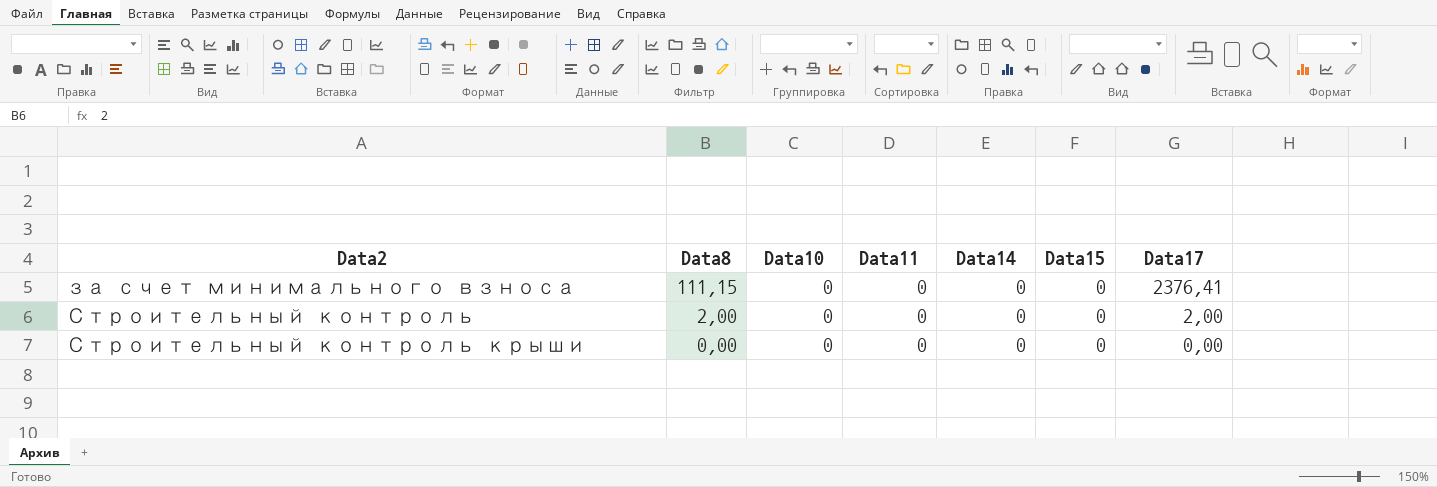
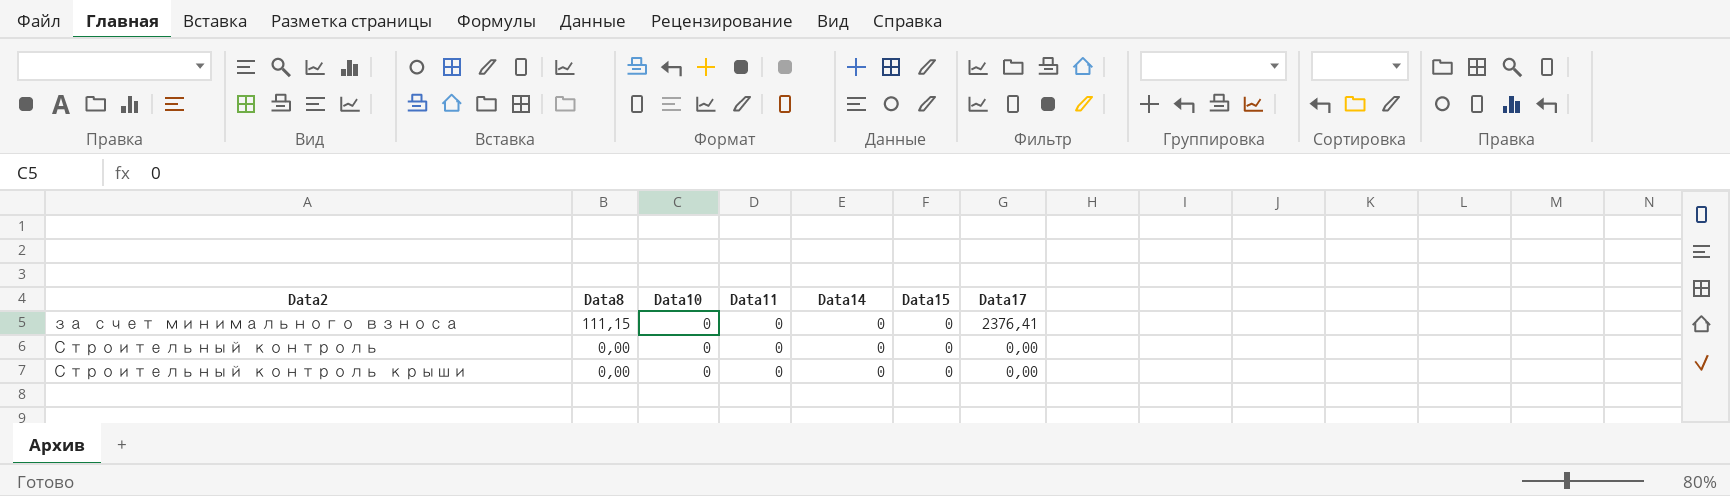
Строительный контроль | Data8: 2,00 -> 0,00
Строительный контроль | Data17: 2,00 -> 0,00

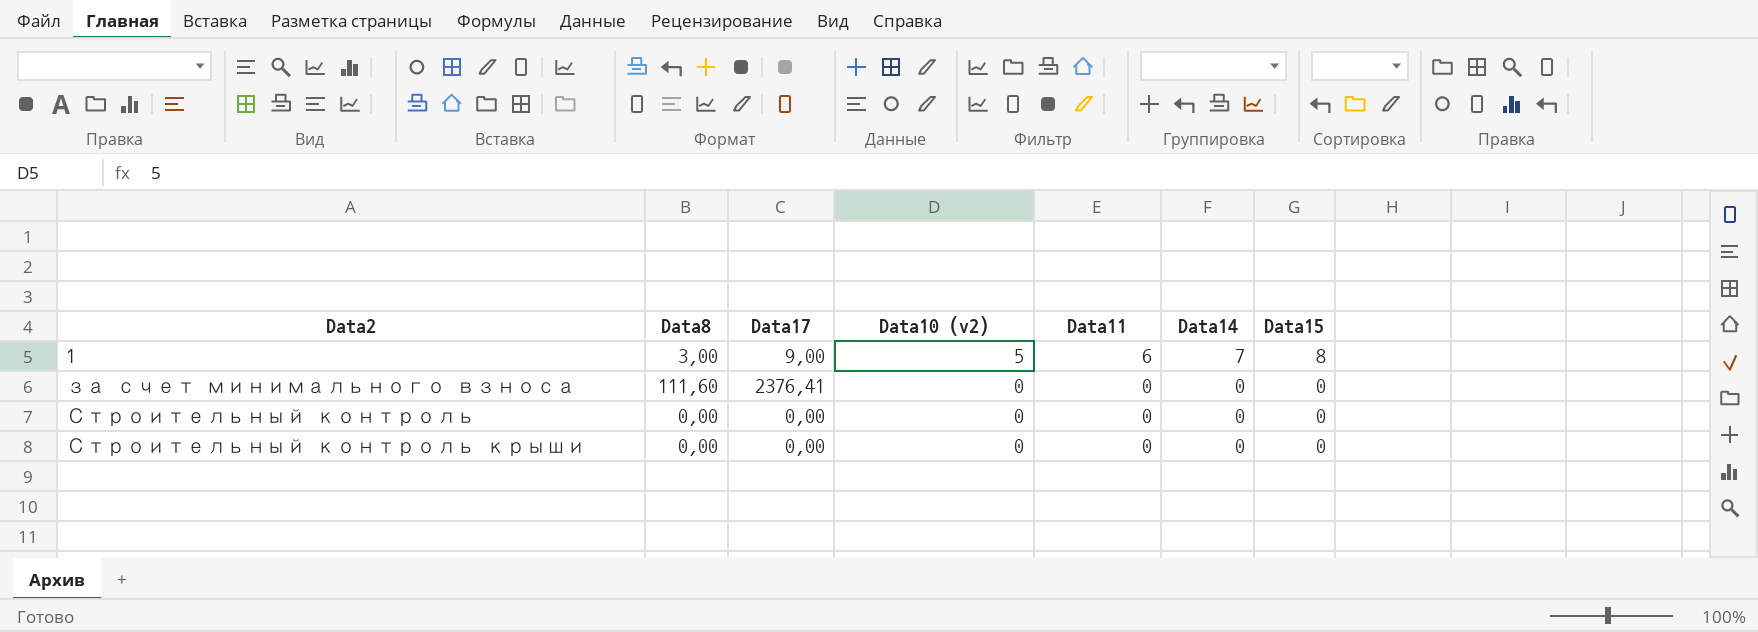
column Data17 | position: 7 -> 3
column name: Data10 -> Data10 (v2)
row 1: none -> 3,00 | 9,00 | 5 | 6 | 7 | 8
за счет минимального взноса | Data8: 111,15 -> 111,60

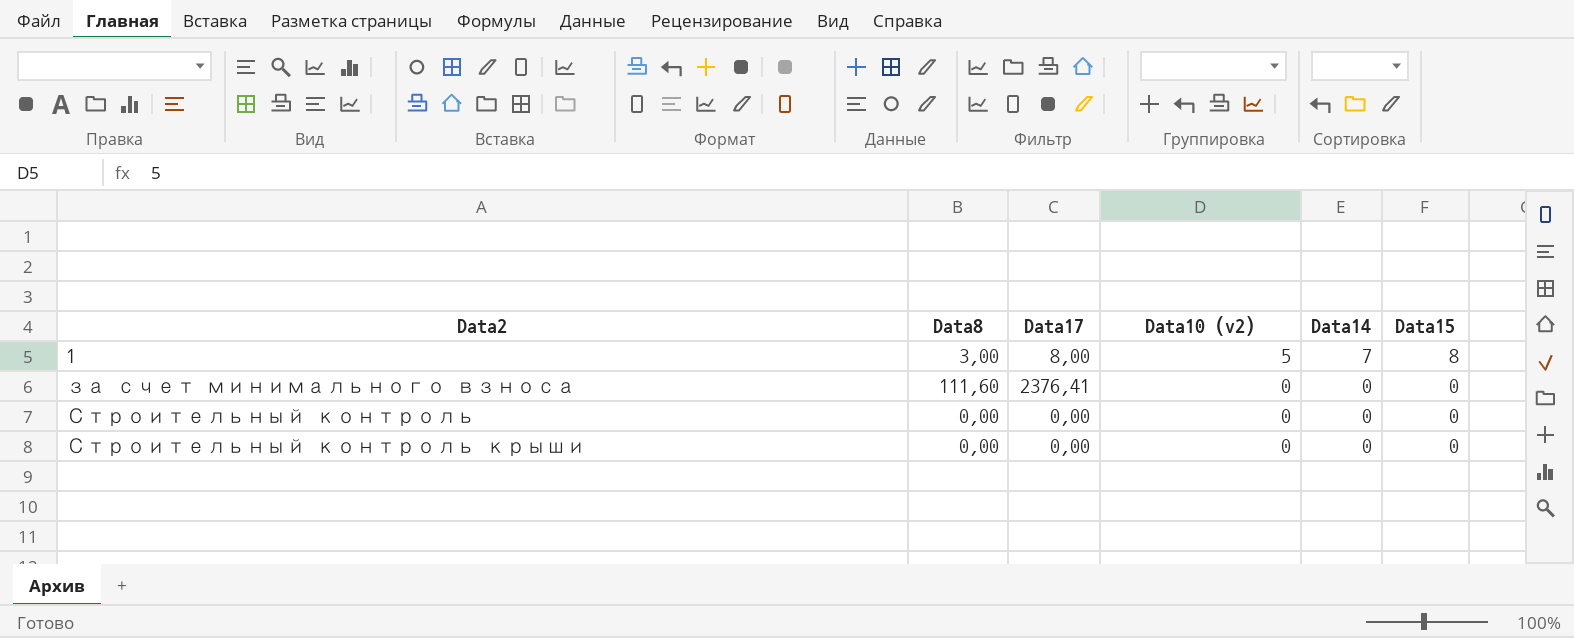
column Data11 | position: 5 -> none
1 | Data17: 9,00 -> 8,00

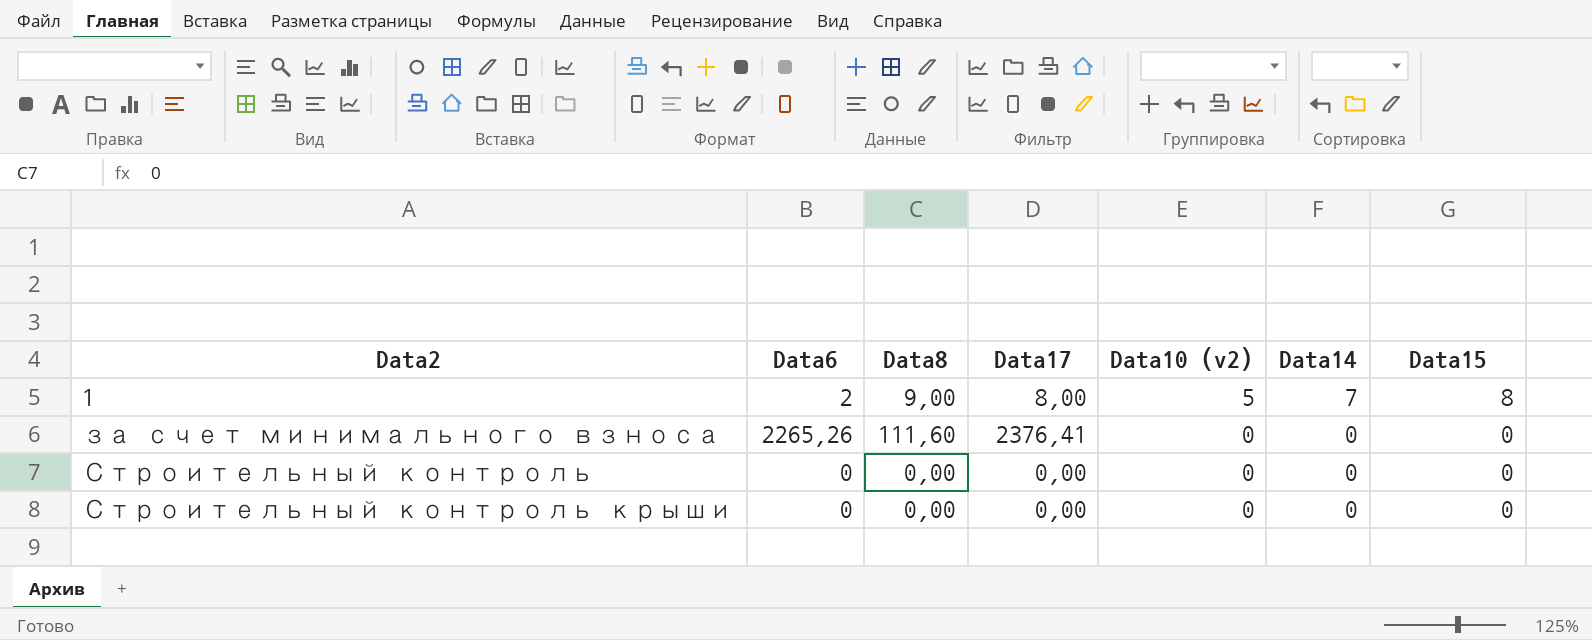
column Data6 | position: none -> 2
1 | Data8: 3,00 -> 9,00

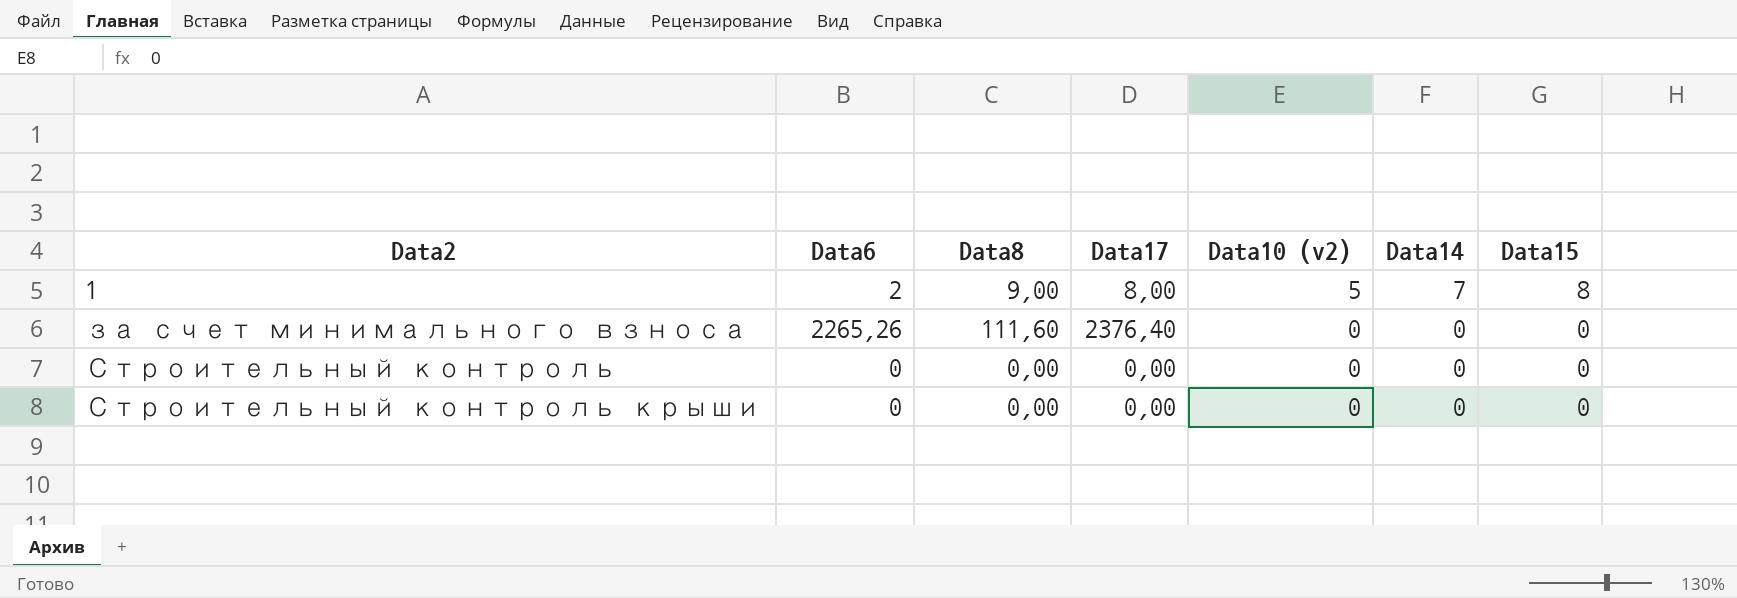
за счет минимального взноса | Data17: 2376,41 -> 2376,40

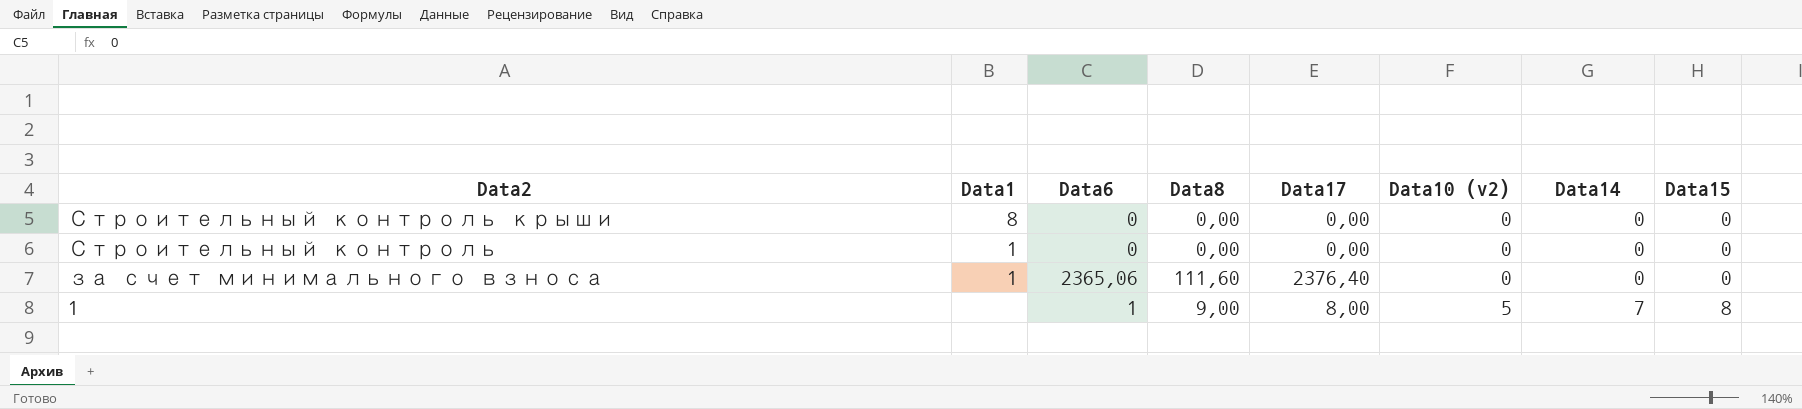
row order: Data2 ascending -> Data2 descending
column Data1 | position: none -> 2
за счет минимального взноса | Data6: 2265,26 -> 2365,06
1 | Data6: 2 -> 1

